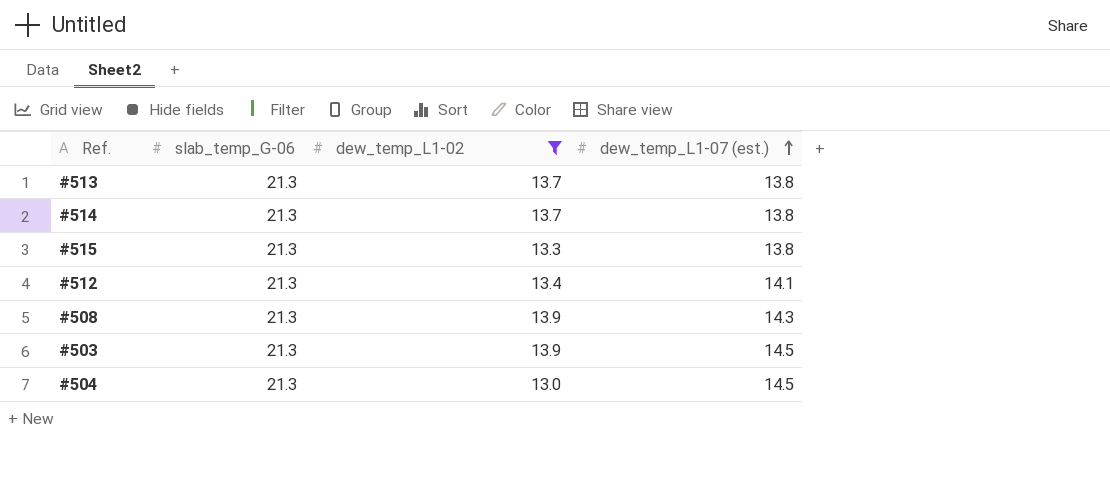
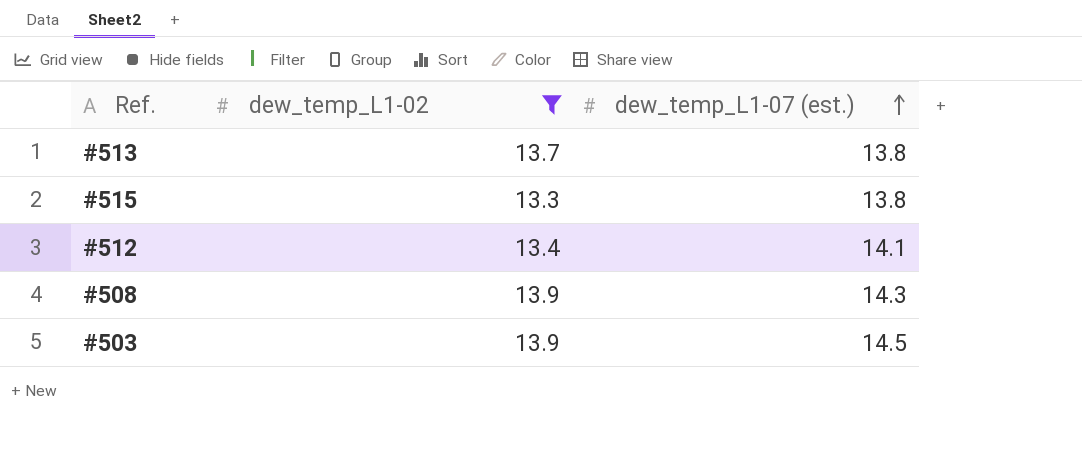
column slab_temp_G-06 | position: 2 -> none
row #514: 21.3 | 13.7 | 13.8 -> none
row #504: 21.3 | 13.0 | 14.5 -> none

